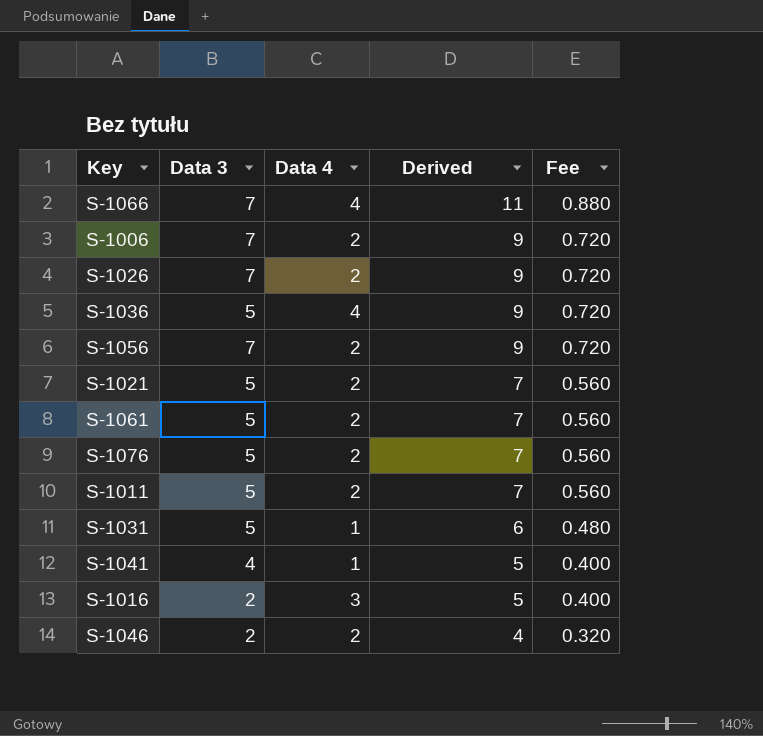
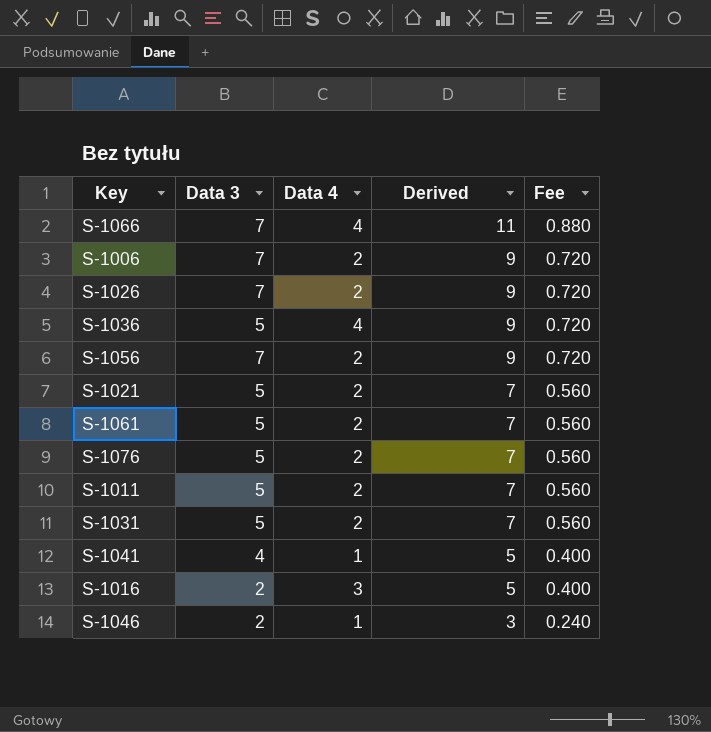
S-1031 | Data 4: 1 -> 2
S-1031 | Derived: 6 -> 7
S-1031 | Fee: 0.480 -> 0.560
S-1046 | Data 4: 2 -> 1
S-1046 | Derived: 4 -> 3
S-1046 | Fee: 0.320 -> 0.240

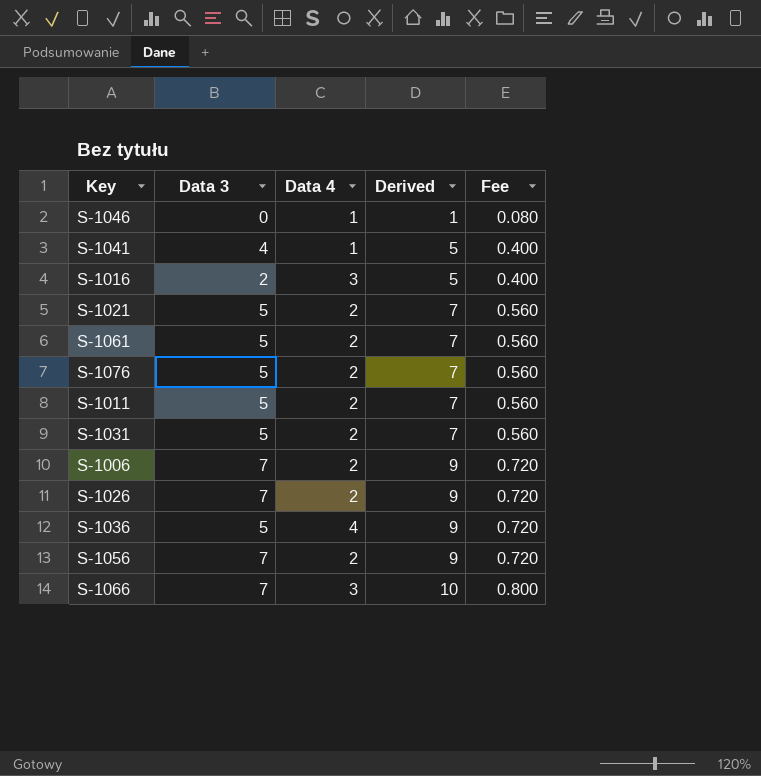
row order: Derived descending -> Derived ascending
S-1046 | Data 3: 2 -> 0
S-1046 | Derived: 3 -> 1
S-1046 | Fee: 0.240 -> 0.080
S-1066 | Data 4: 4 -> 3
S-1066 | Derived: 11 -> 10
S-1066 | Fee: 0.880 -> 0.800

